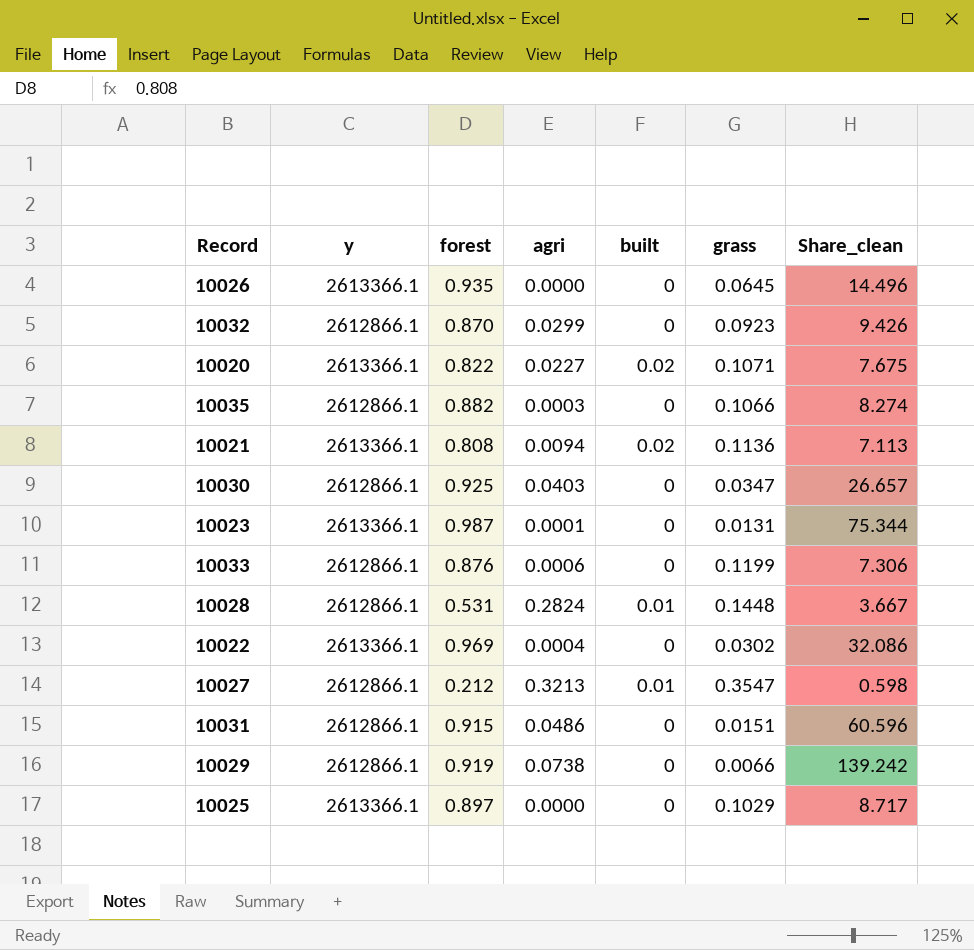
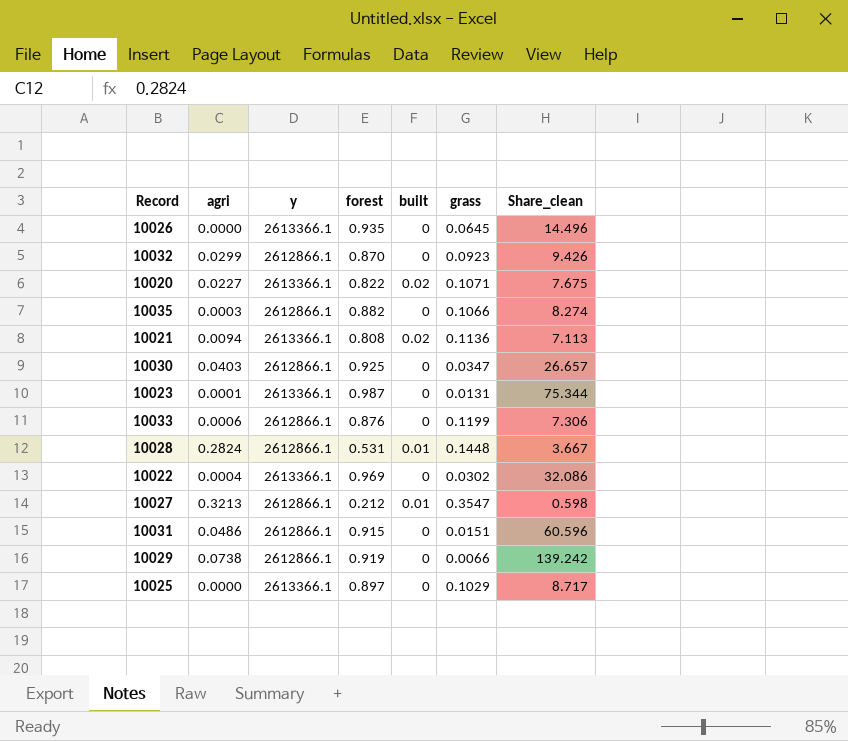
column agri | position: 4 -> 2

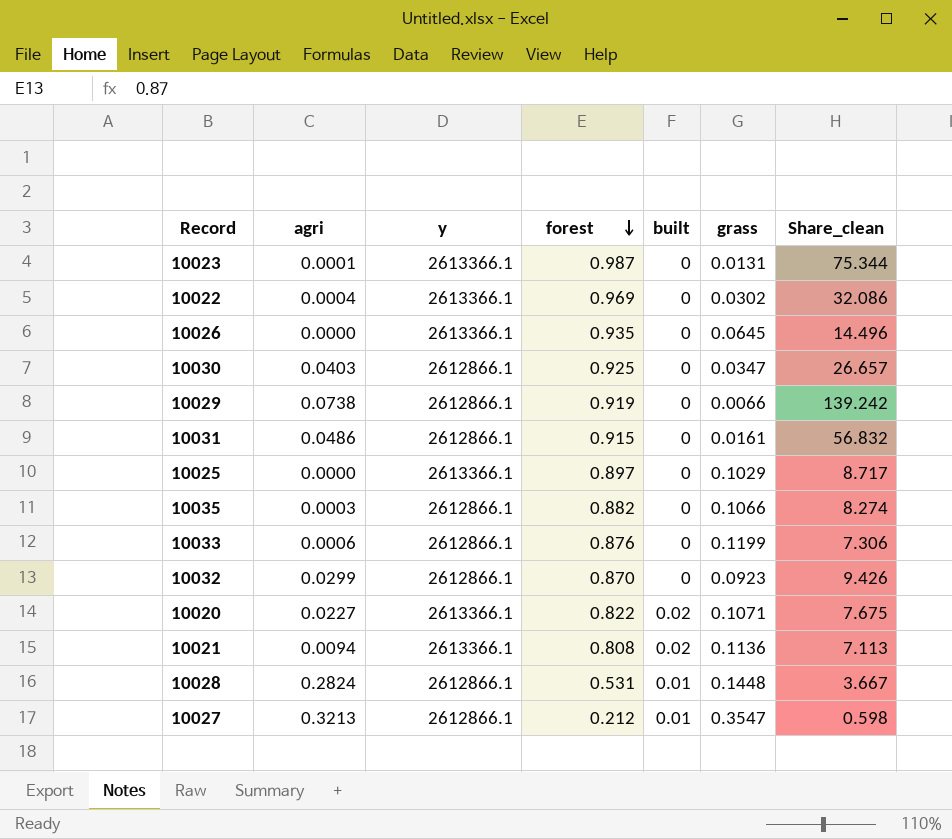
row order: none -> forest descending
10031 | grass: 0.0151 -> 0.0161
10031 | Share_clean: 60.596 -> 56.832

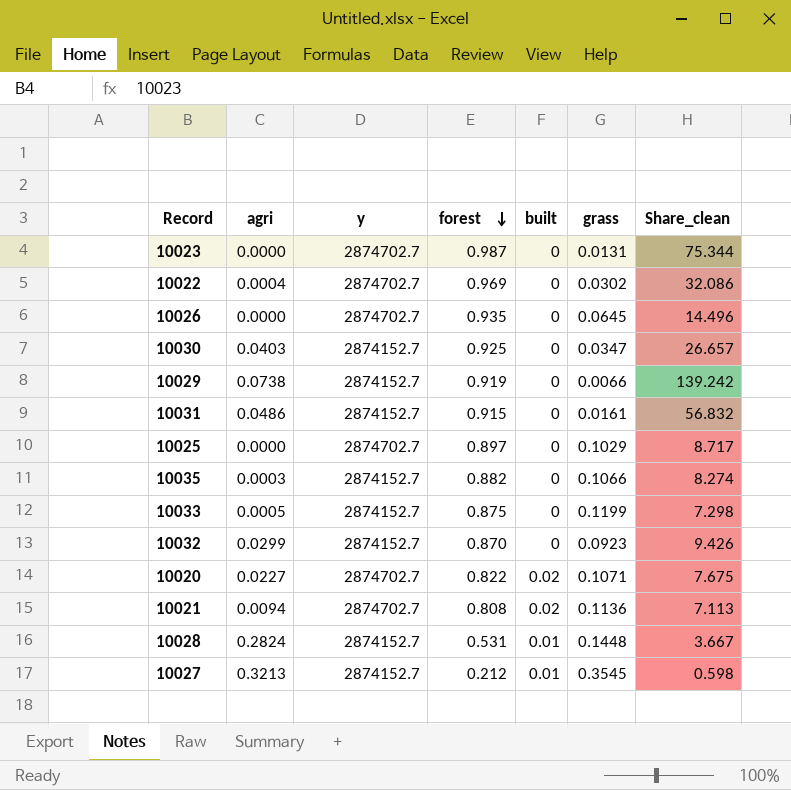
10023 | agri: 0.0001 -> 0.0000
10023 | y: 2613366.1 -> 2874702.7
10022 | y: 2613366.1 -> 2874702.7
10026 | y: 2613366.1 -> 2874702.7
10030 | y: 2612866.1 -> 2874152.7
10029 | y: 2612866.1 -> 2874152.7
10031 | y: 2612866.1 -> 2874152.7
10025 | y: 2613366.1 -> 2874702.7
10035 | y: 2612866.1 -> 2874152.7
10033 | agri: 0.0006 -> 0.0005
10033 | y: 2612866.1 -> 2874152.7
10033 | forest: 0.876 -> 0.875
10033 | Share_clean: 7.306 -> 7.298
10032 | y: 2612866.1 -> 2874152.7
10020 | y: 2613366.1 -> 2874702.7
10021 | y: 2613366.1 -> 2874702.7
10028 | y: 2612866.1 -> 2874152.7
10027 | y: 2612866.1 -> 2874152.7
10027 | grass: 0.3547 -> 0.3545

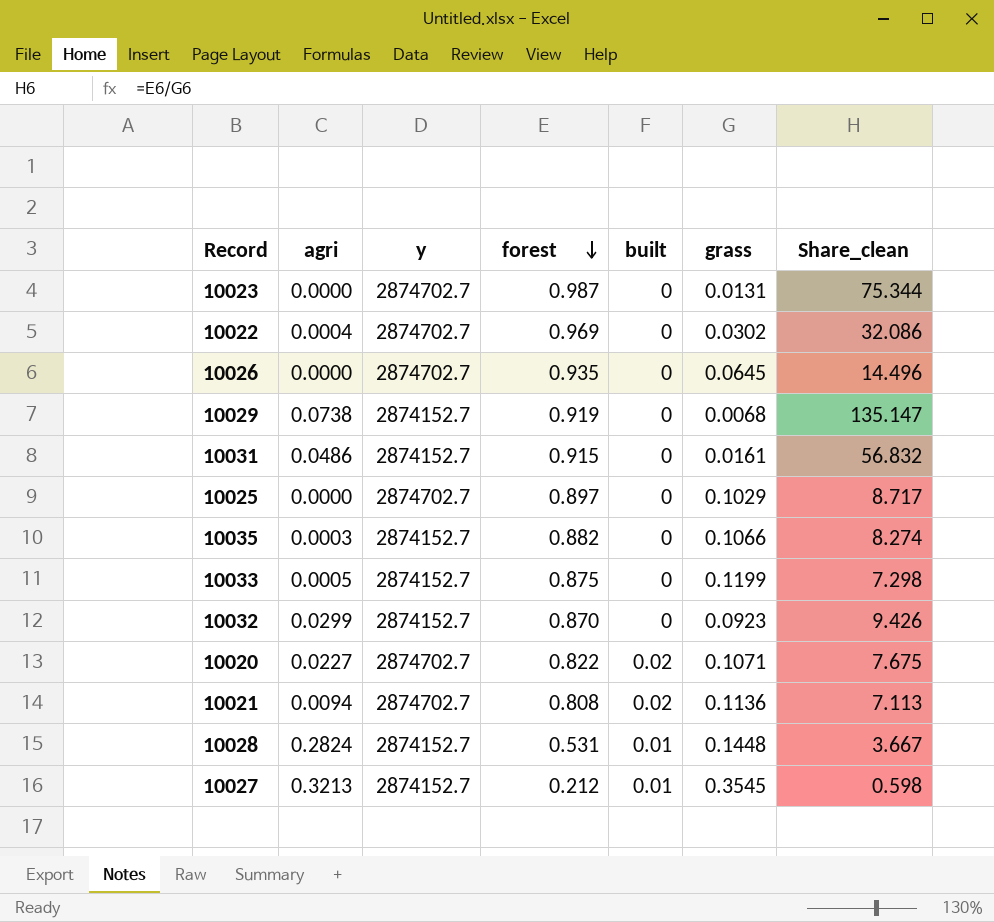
row 10030: 0.0403 | 2874152.7 | 0.925 | 0 | 0.0347 | 26.657 -> none
10029 | grass: 0.0066 -> 0.0068
10029 | Share_clean: 139.242 -> 135.147

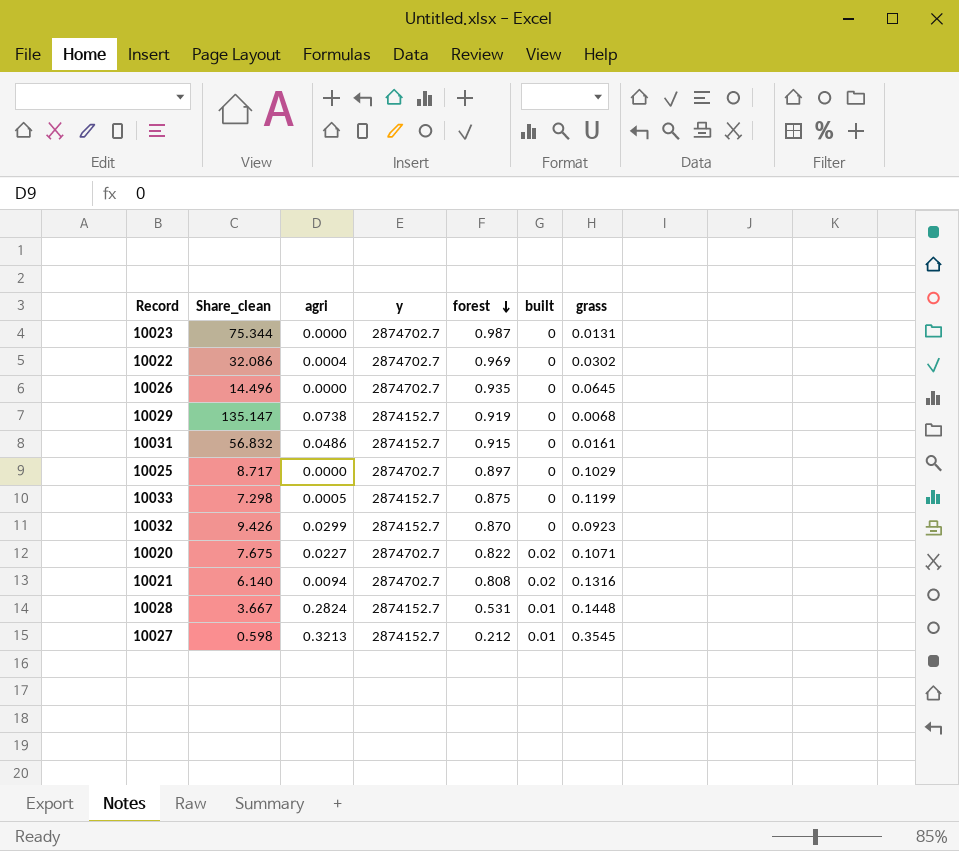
column Share_clean | position: 7 -> 2
row 10035: 0.0003 | 2874152.7 | 0.882 | 0 | 0.1066 | 8.274 -> none
10021 | Share_clean: 7.113 -> 6.140
10021 | grass: 0.1136 -> 0.1316

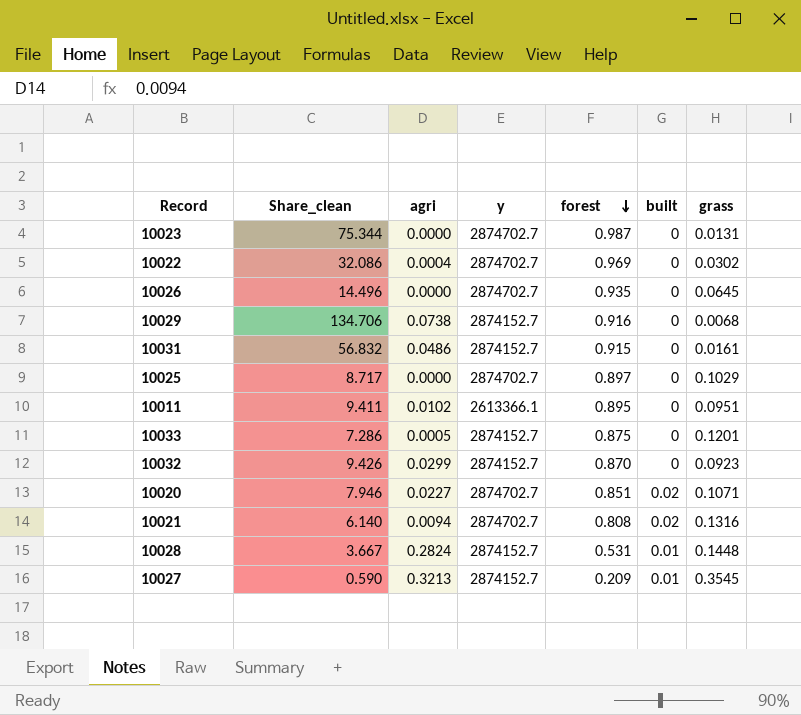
10029 | Share_clean: 135.147 -> 134.706
10029 | forest: 0.919 -> 0.916
row 10011: none -> 9.411 | 0.0102 | 2613366.1 | 0.895 | 0 | 0.0951
10033 | Share_clean: 7.298 -> 7.286
10033 | grass: 0.1199 -> 0.1201
10020 | Share_clean: 7.675 -> 7.946
10020 | forest: 0.822 -> 0.851
10027 | Share_clean: 0.598 -> 0.590
10027 | forest: 0.212 -> 0.209

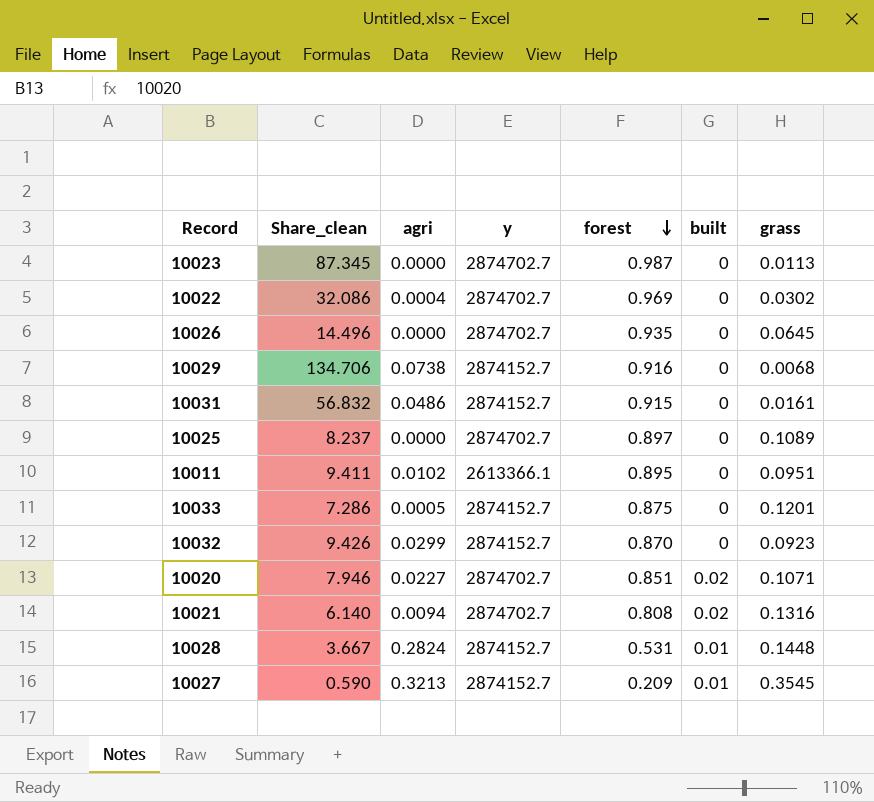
10023 | Share_clean: 75.344 -> 87.345
10023 | grass: 0.0131 -> 0.0113
10025 | Share_clean: 8.717 -> 8.237
10025 | grass: 0.1029 -> 0.1089

